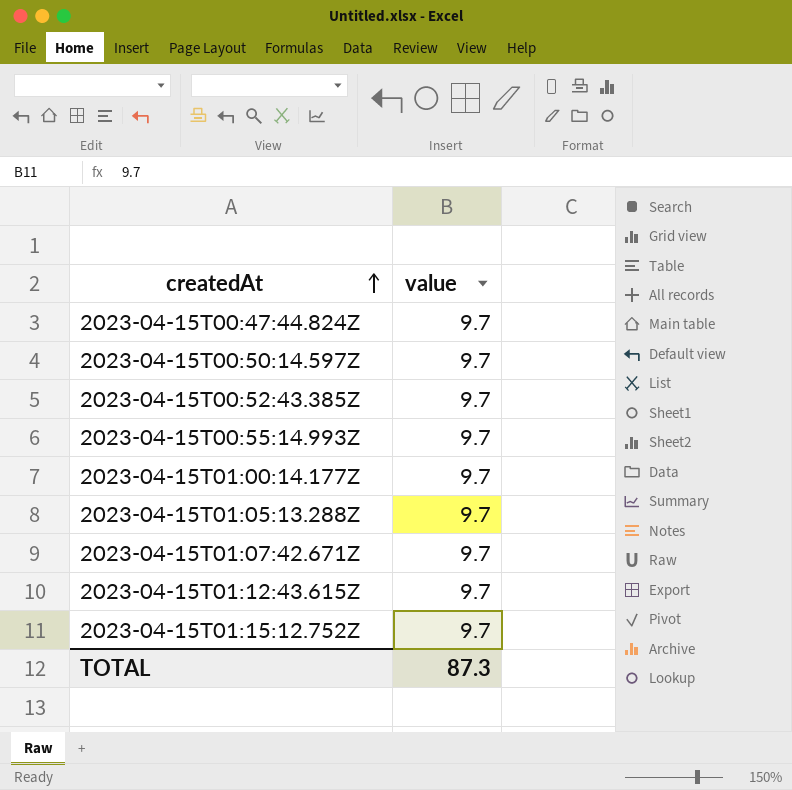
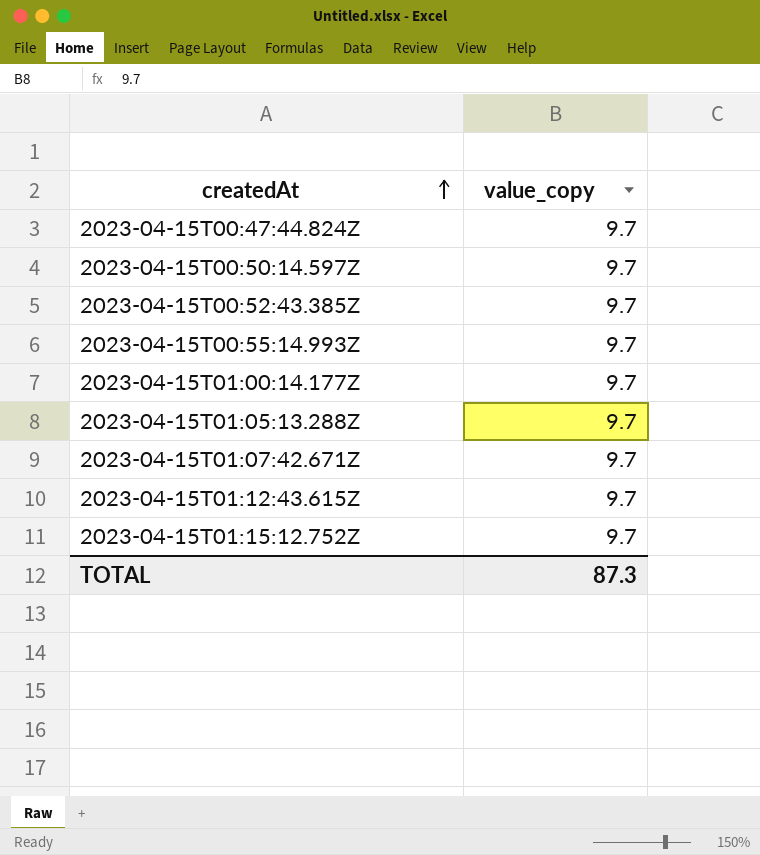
column name: value -> value_copy

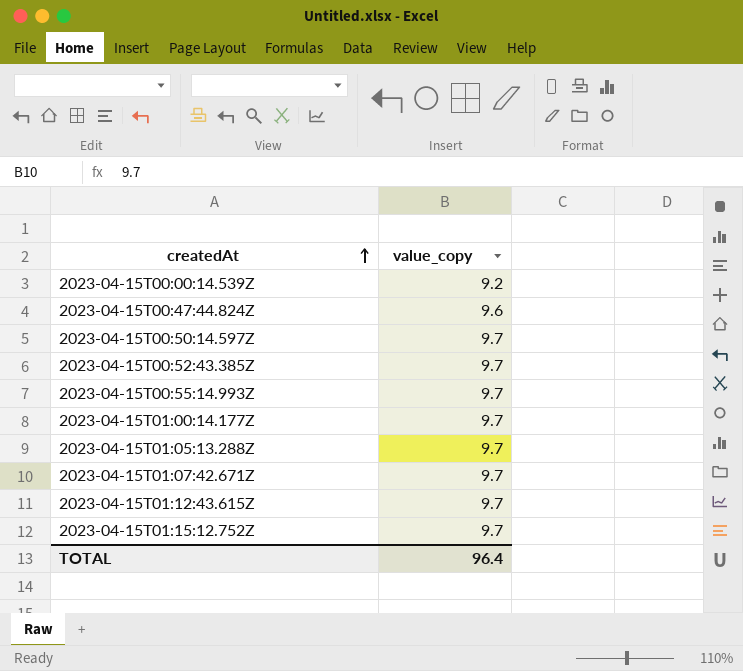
row 2023-04-15T00:00:14.539Z: none -> 9.2
2023-04-15T00:47:44.824Z | value_copy: 9.7 -> 9.6
TOTAL | value_copy: 87.3 -> 96.4

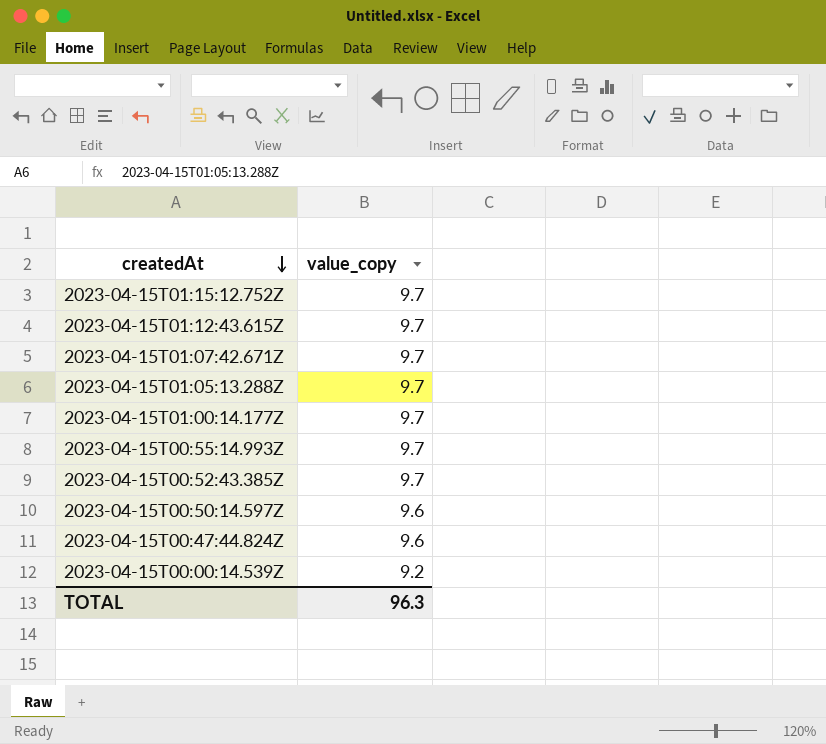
row order: createdAt ascending -> createdAt descending
2023-04-15T00:50:14.597Z | value_copy: 9.7 -> 9.6
TOTAL | value_copy: 96.4 -> 96.3

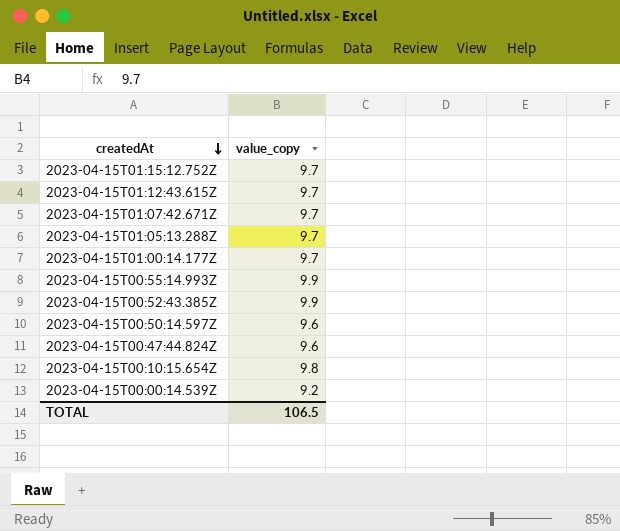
2023-04-15T00:55:14.993Z | value_copy: 9.7 -> 9.9
2023-04-15T00:52:43.385Z | value_copy: 9.7 -> 9.9
row 2023-04-15T00:10:15.654Z: none -> 9.8
TOTAL | value_copy: 96.3 -> 106.5

